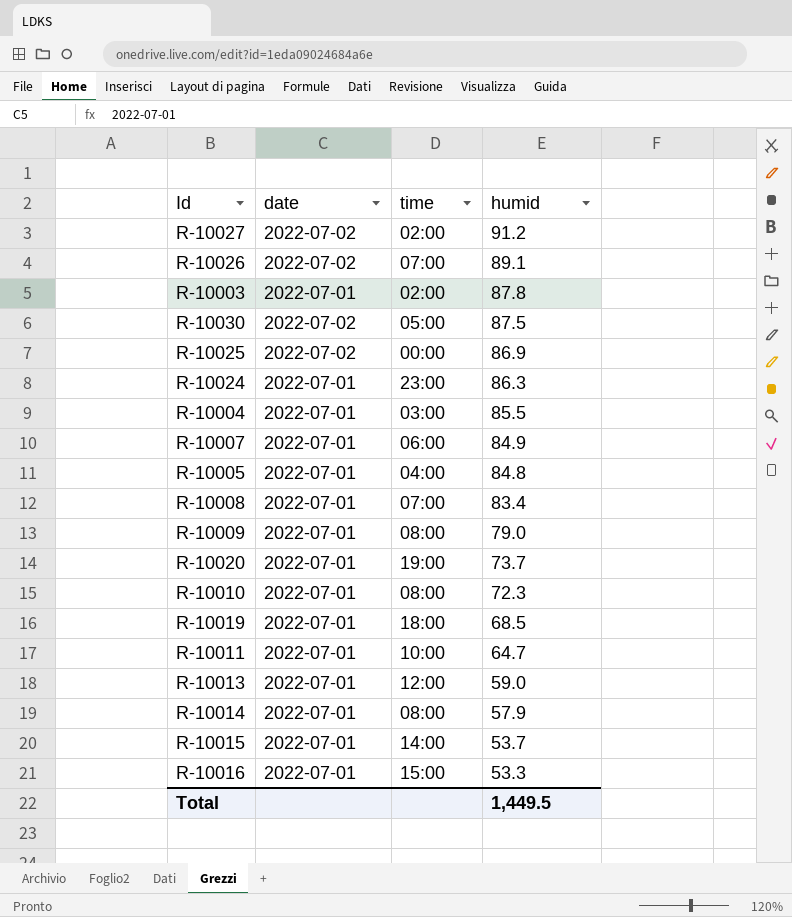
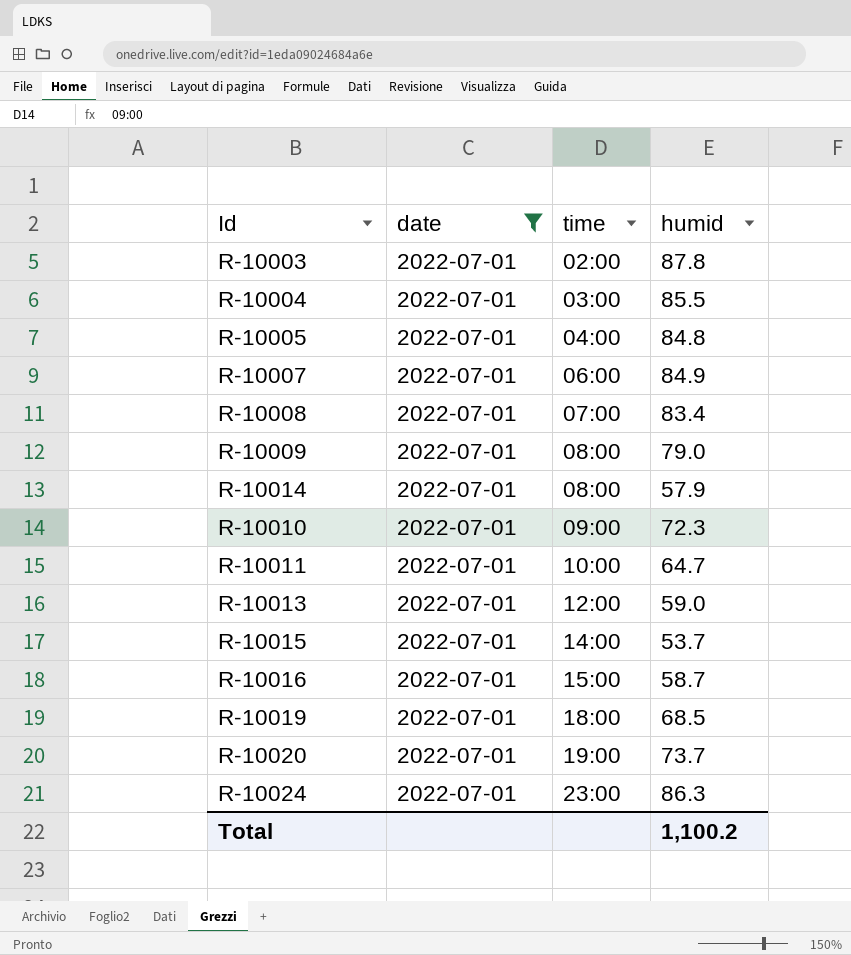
filter: none -> date = 2022-07-01
row order: humid descending -> time ascending
R-10010 | time: 08:00 -> 09:00
R-10016 | humid: 53.3 -> 58.7
Total | humid: 1,449.5 -> 1,100.2

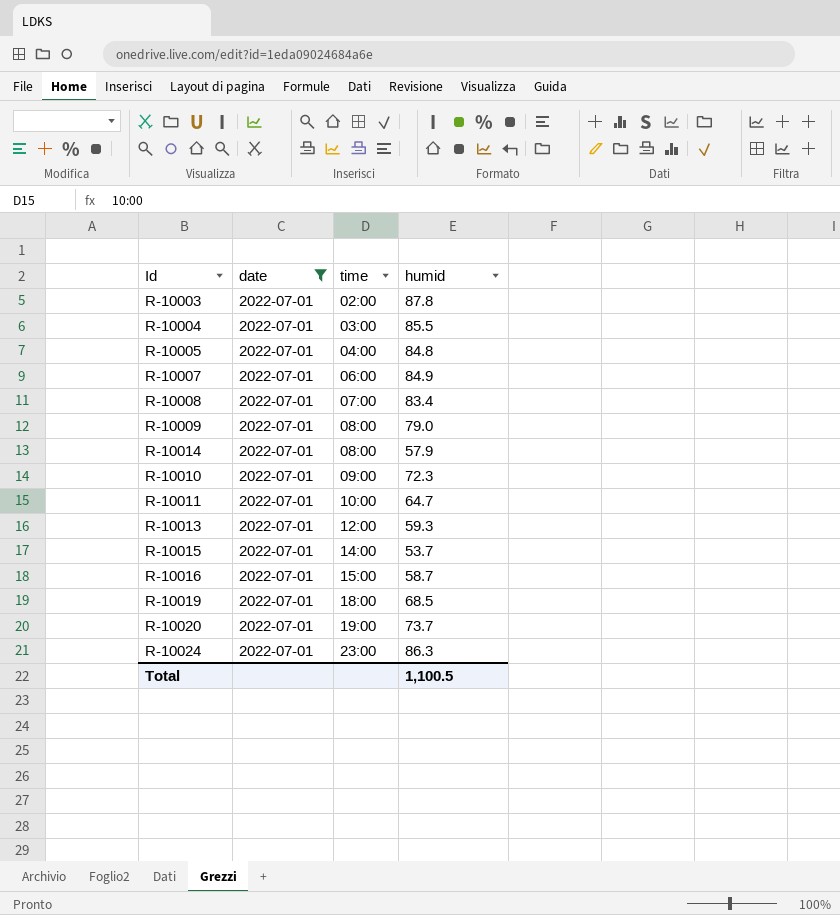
R-10013 | humid: 59.0 -> 59.3
Total | humid: 1,100.2 -> 1,100.5

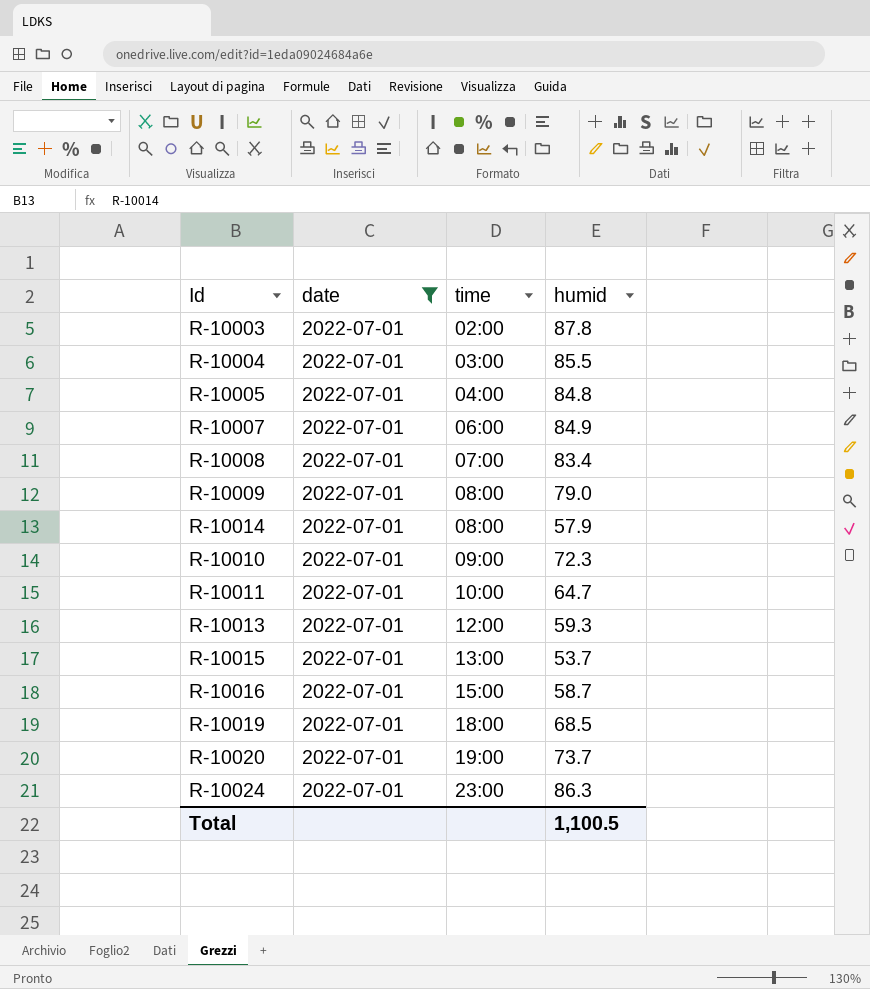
R-10015 | time: 14:00 -> 13:00

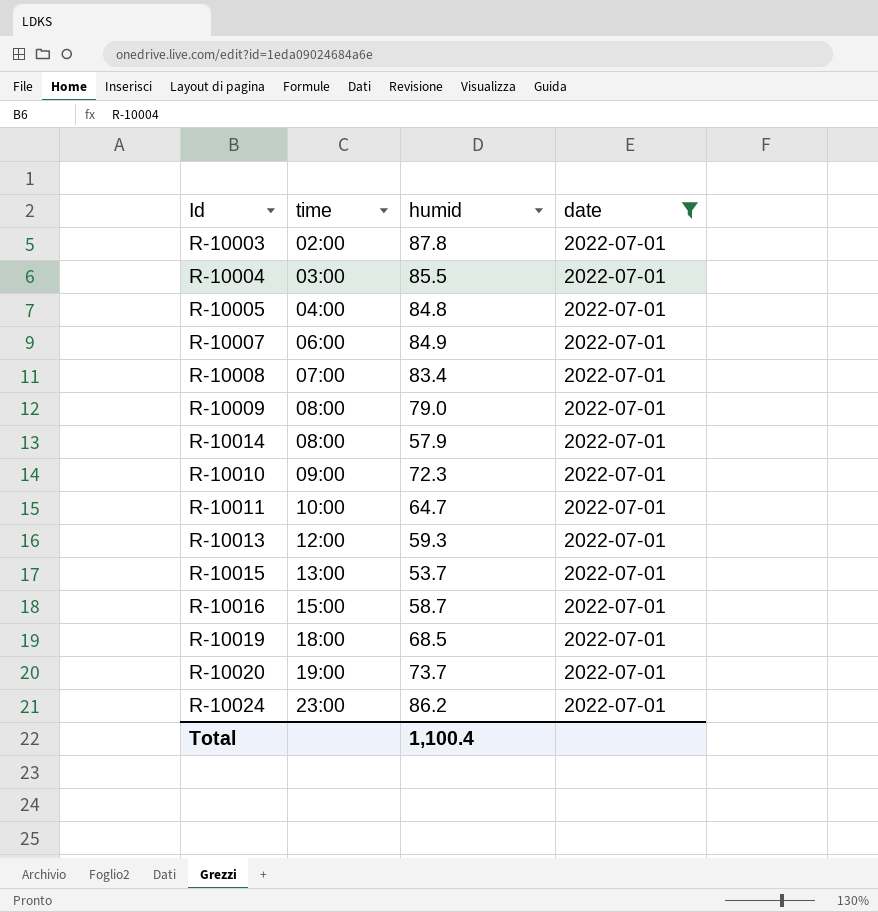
column date | position: 2 -> 4
R-10024 | humid: 86.3 -> 86.2
Total | humid: 1,100.5 -> 1,100.4

